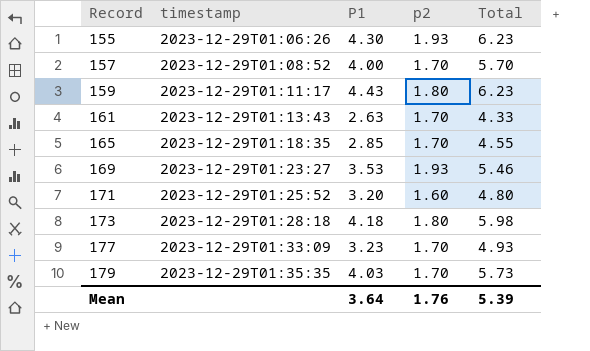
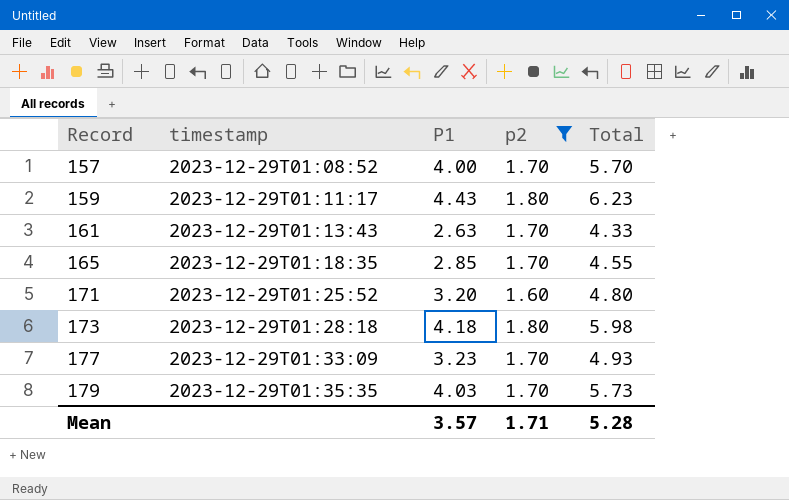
filter: none -> p2 != 1.93
Mean | P1: 3.64 -> 3.57
Mean | p2: 1.76 -> 1.71
Mean | Total: 5.39 -> 5.28

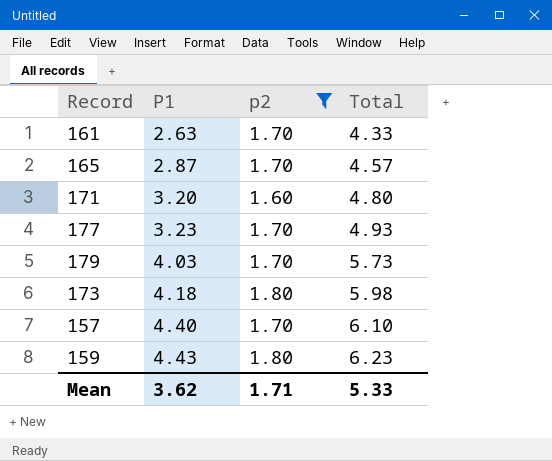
row order: Record ascending -> P1 ascending
column timestamp | position: 2 -> none
165 | P1: 2.85 -> 2.87
165 | Total: 4.55 -> 4.57
157 | P1: 4.00 -> 4.40
157 | Total: 5.70 -> 6.10
Mean | P1: 3.57 -> 3.62
Mean | Total: 5.28 -> 5.33

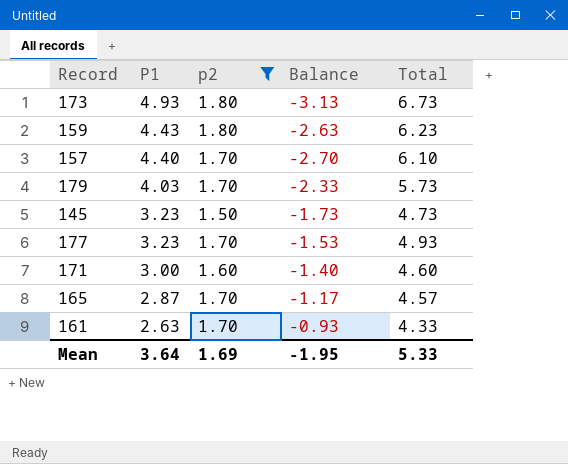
row order: P1 ascending -> P1 descending
column Balance | formula: none -> [p2] - [P1]
173 | P1: 4.18 -> 4.93
173 | Total: 5.98 -> 6.73
row 145: none -> 3.23 | 1.50 | -1.73 | 4.73
171 | P1: 3.20 -> 3.00
171 | Total: 4.80 -> 4.60
Mean | P1: 3.62 -> 3.64
Mean | p2: 1.71 -> 1.69

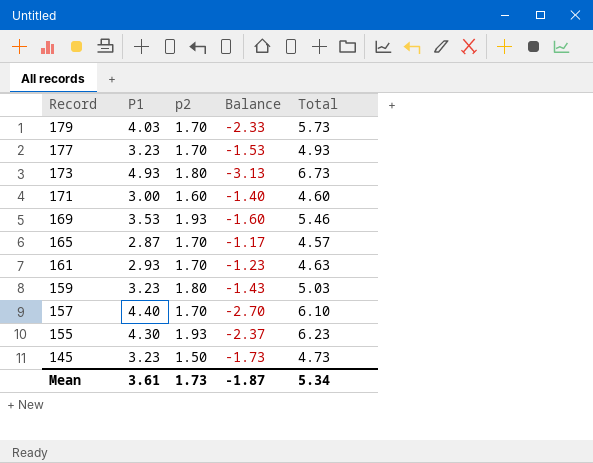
filter: p2 != 1.93 -> none
row order: P1 descending -> Record descending
161 | P1: 2.63 -> 2.93
161 | Balance: -0.93 -> -1.23
161 | Total: 4.33 -> 4.63
159 | P1: 4.43 -> 3.23
159 | Balance: -2.63 -> -1.43
159 | Total: 6.23 -> 5.03
Mean | P1: 3.64 -> 3.61
Mean | p2: 1.69 -> 1.73
Mean | Balance: -1.95 -> -1.87
Mean | Total: 5.33 -> 5.34

